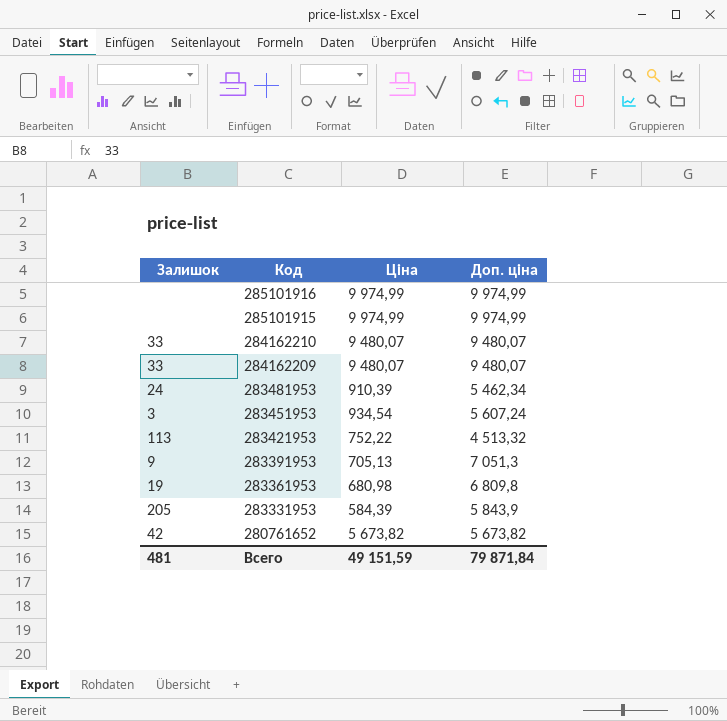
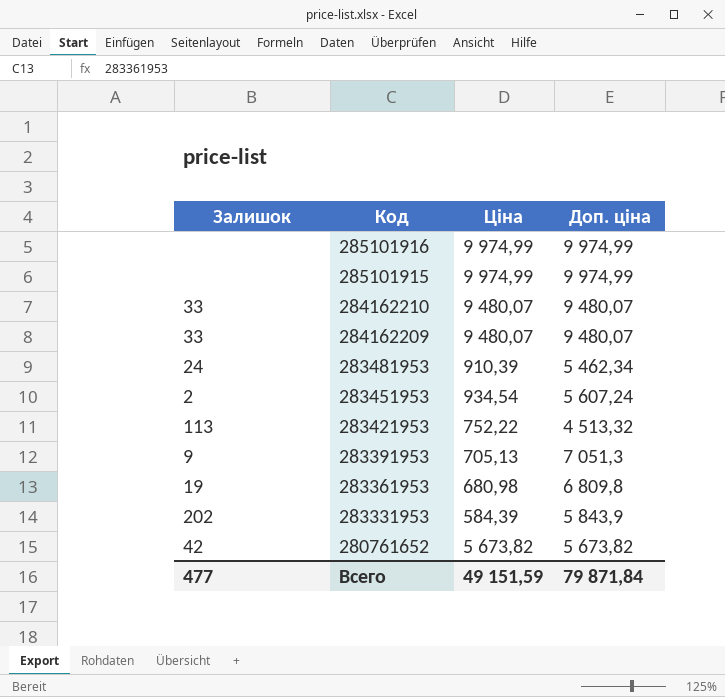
283451953 | Залишок: 3 -> 2
283331953 | Залишок: 205 -> 202
Всего | Залишок: 481 -> 477

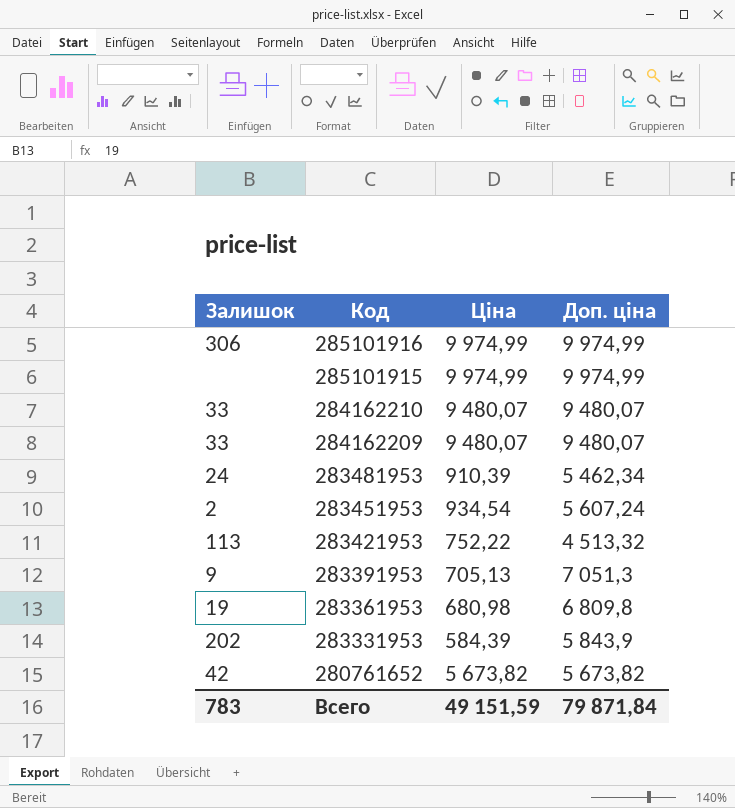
285101916 | Залишок: none -> 306
Всего | Залишок: 477 -> 783

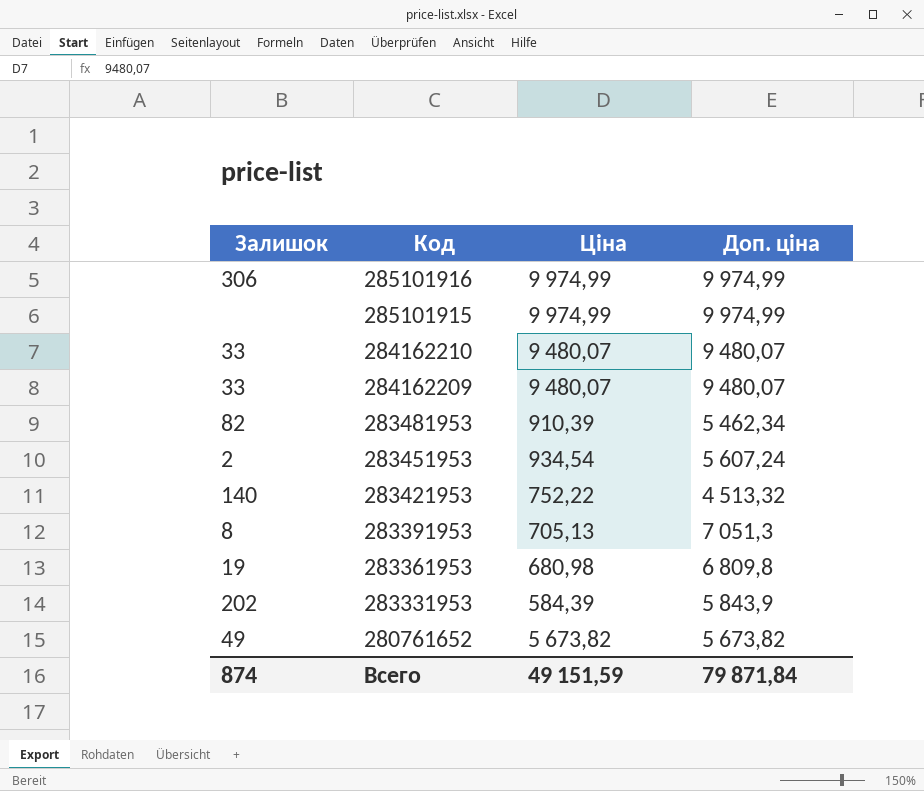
283481953 | Залишок: 24 -> 82
283421953 | Залишок: 113 -> 140
283391953 | Залишок: 9 -> 8
280761652 | Залишок: 42 -> 49
Всего | Залишок: 783 -> 874

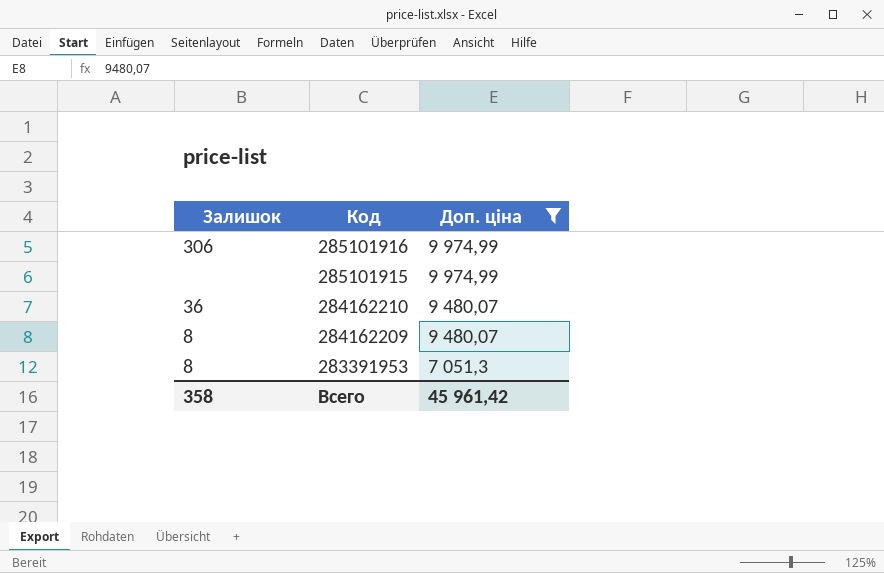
filter: none -> Доп. ціна >= 7 051,3
column Ціна | position: 3 -> none
284162210 | Залишок: 33 -> 36
284162209 | Залишок: 33 -> 8
Всего | Залишок: 874 -> 358
Всего | Доп. ціна: 79 871,84 -> 45 961,42

